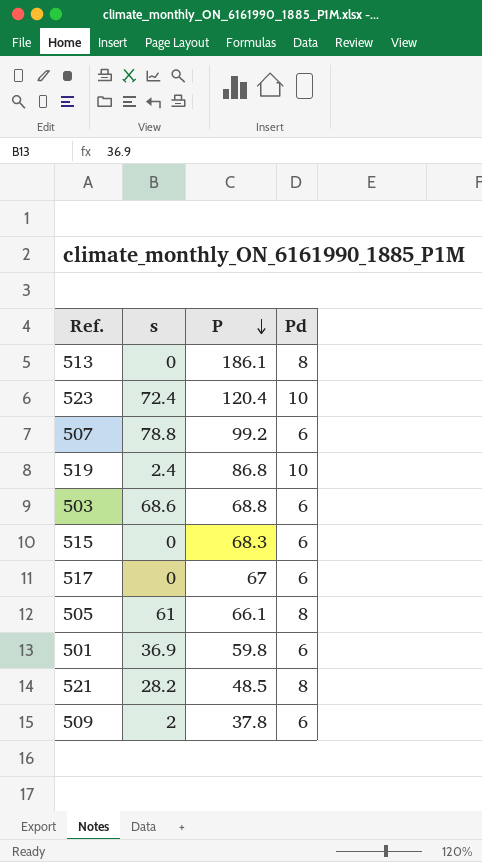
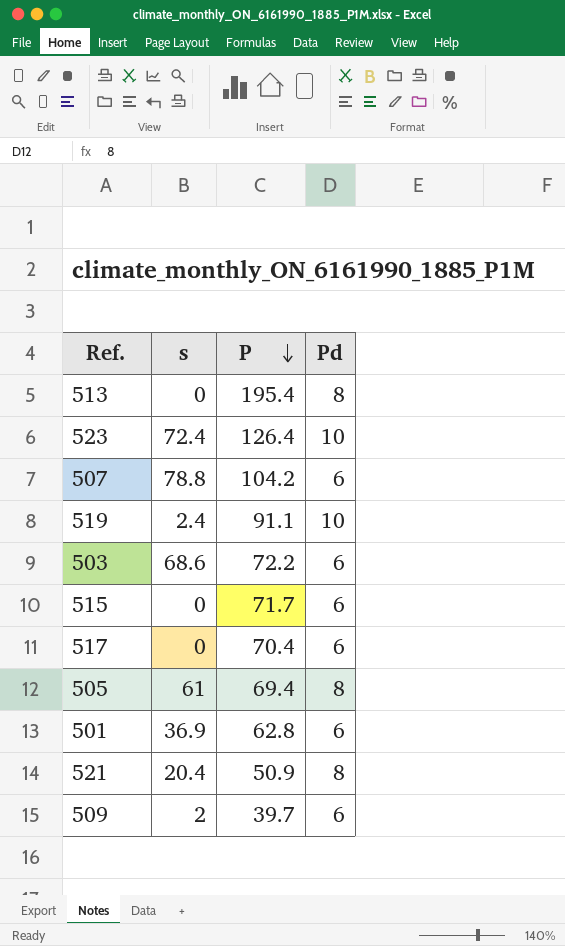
513 | P: 186.1 -> 195.4
523 | P: 120.4 -> 126.4
507 | P: 99.2 -> 104.2
519 | P: 86.8 -> 91.1
503 | P: 68.8 -> 72.2
515 | P: 68.3 -> 71.7
517 | P: 67 -> 70.4
505 | P: 66.1 -> 69.4
501 | P: 59.8 -> 62.8
521 | s: 28.2 -> 20.4
521 | P: 48.5 -> 50.9
509 | P: 37.8 -> 39.7

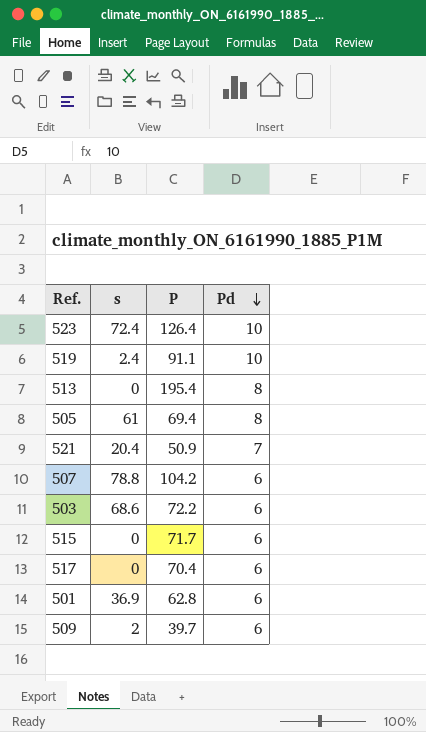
row order: P descending -> Pd descending
521 | Pd: 8 -> 7

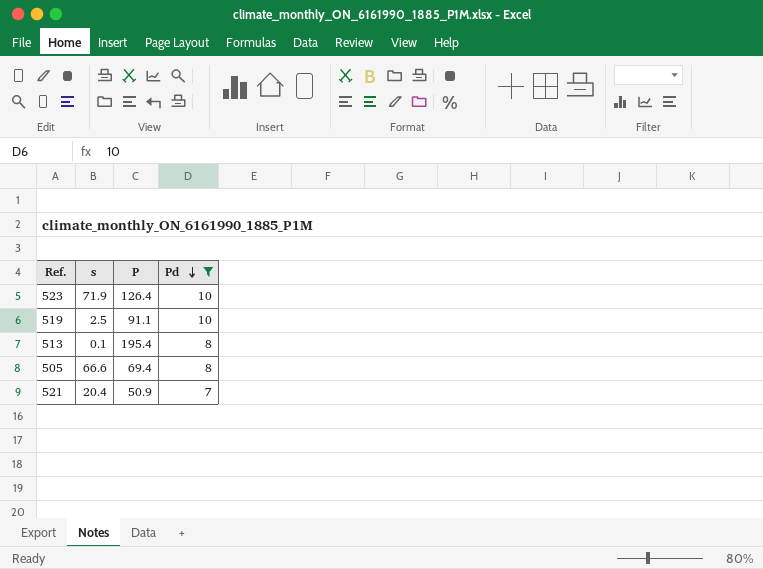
filter: none -> Pd != 6
523 | s: 72.4 -> 71.9
519 | s: 2.4 -> 2.5
513 | s: 0 -> 0.1
505 | s: 61 -> 66.6

